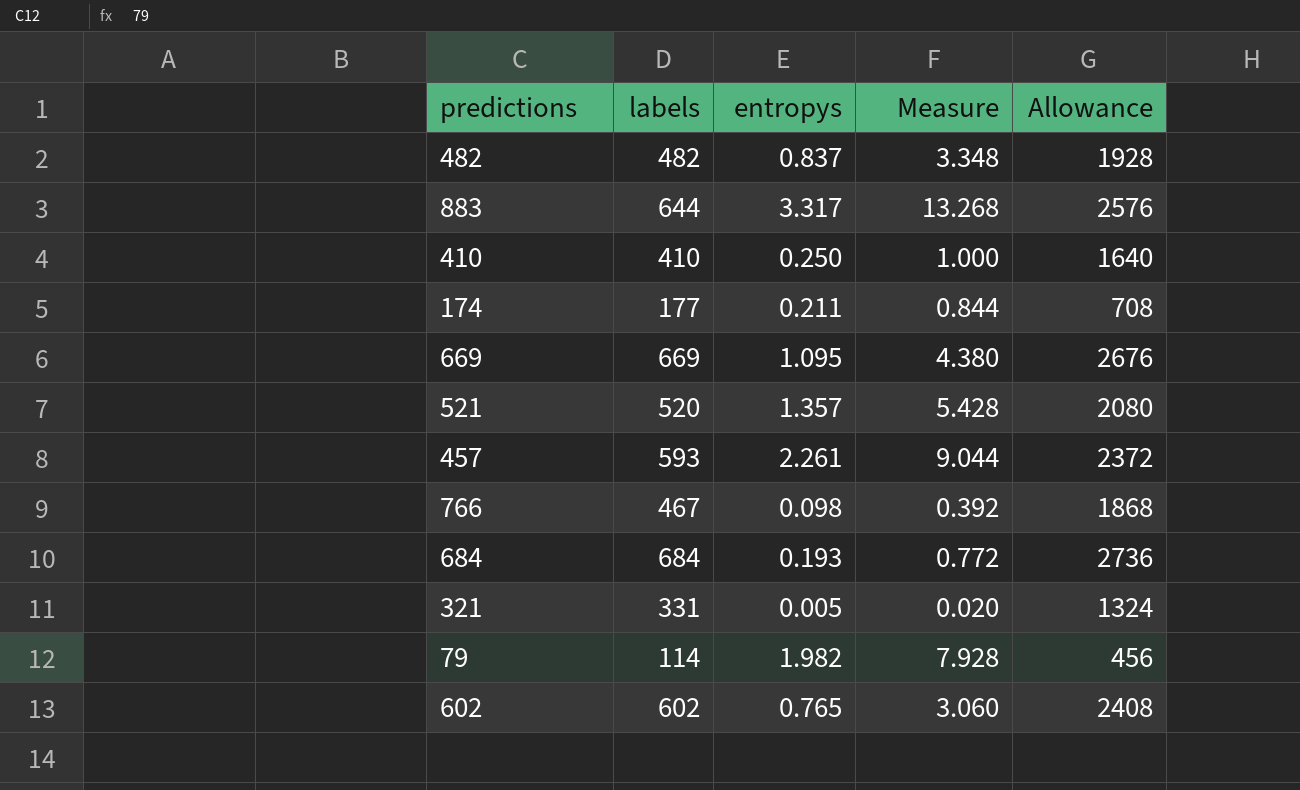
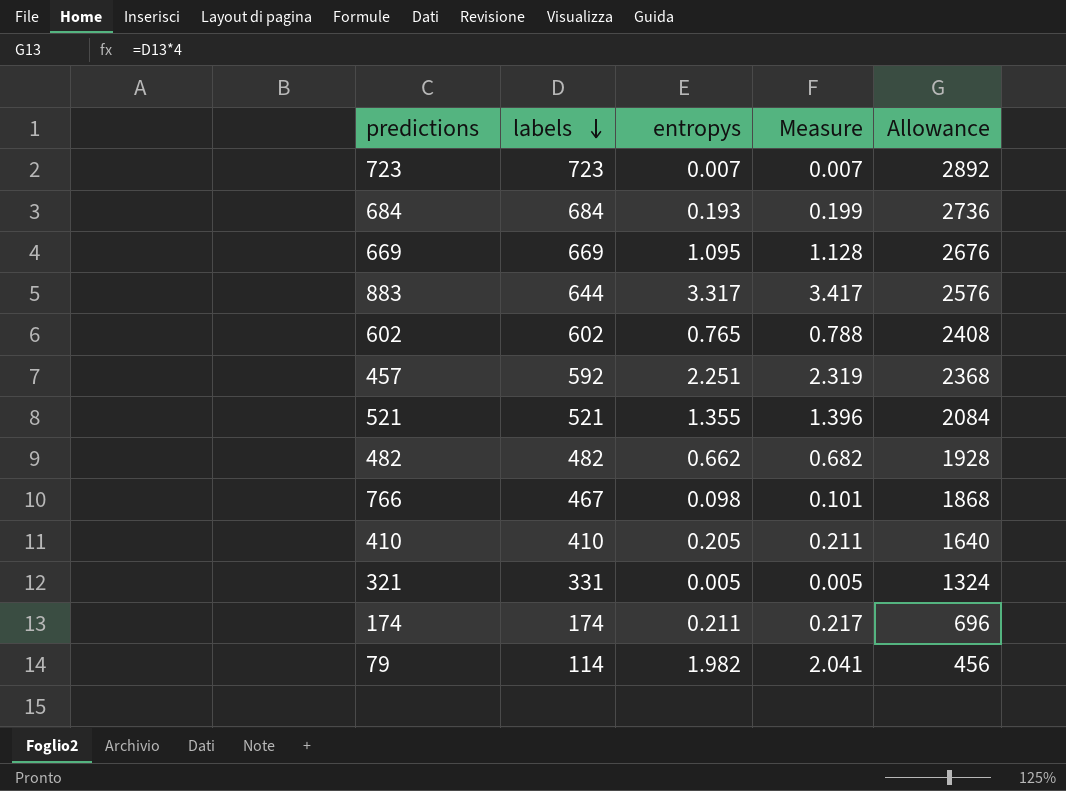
row order: none -> labels descending
column Measure | formula: [entropys] * 4 -> [entropys] * 1.03
row 723: none -> 723 | 0.007 | 0.007 | 2892
457 | labels: 593 -> 592
457 | entropys: 2.261 -> 2.251
457 | Allowance: 2372 -> 2368
521 | labels: 520 -> 521
521 | entropys: 1.357 -> 1.355
521 | Allowance: 2080 -> 2084
482 | entropys: 0.837 -> 0.662
410 | entropys: 0.250 -> 0.205
174 | labels: 177 -> 174
174 | Allowance: 708 -> 696

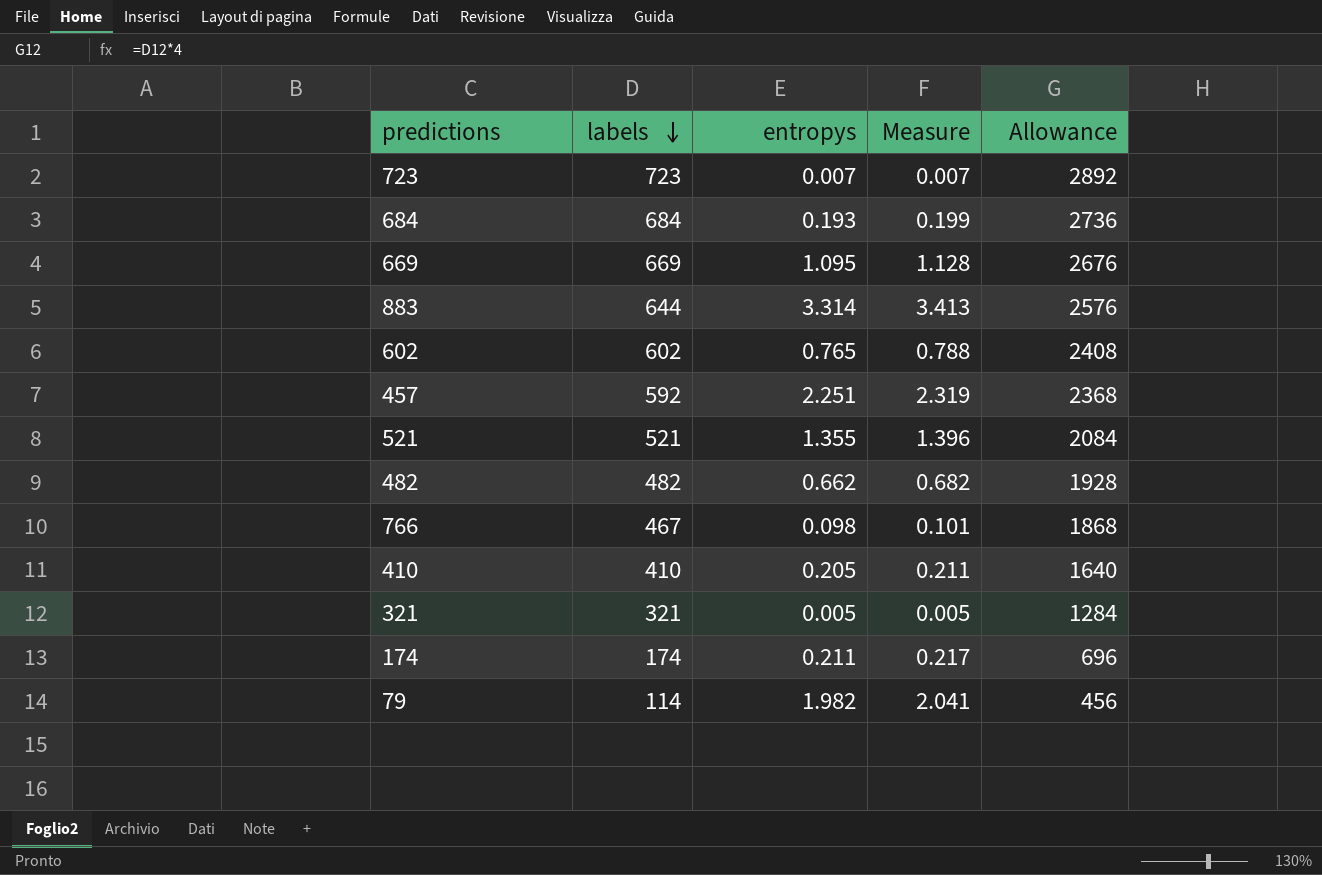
883 | entropys: 3.317 -> 3.314
883 | Measure: 3.417 -> 3.413
321 | labels: 331 -> 321
321 | Allowance: 1324 -> 1284

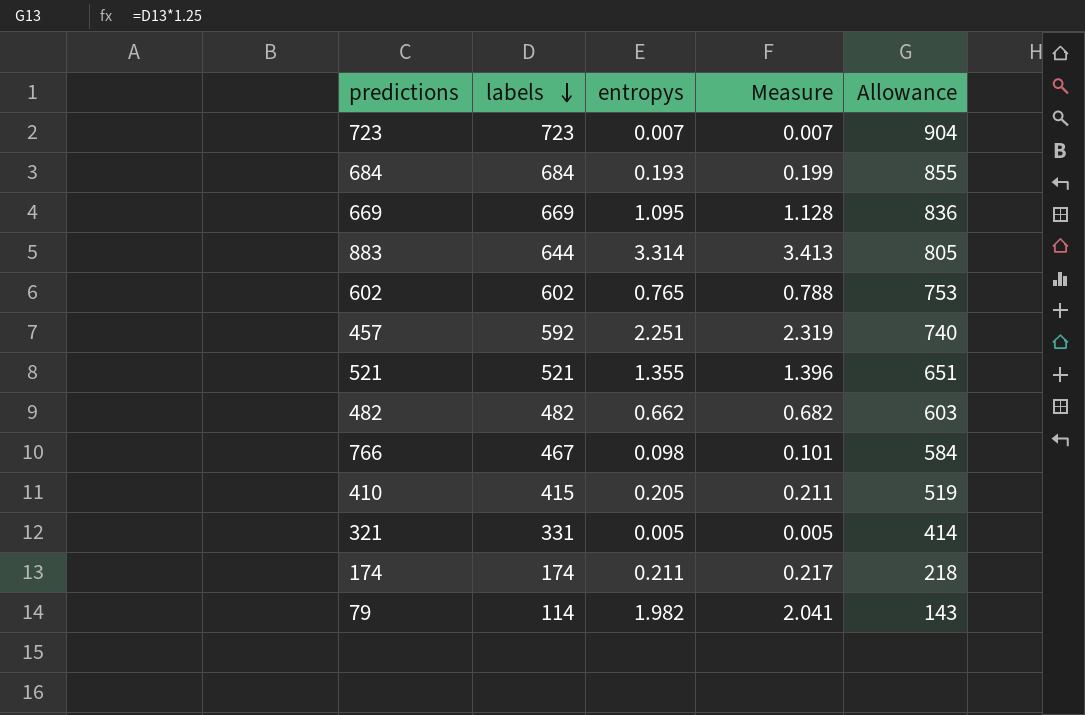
column Allowance | formula: [labels] * 4 -> [labels] * 1.25
410 | labels: 410 -> 415
321 | labels: 321 -> 331

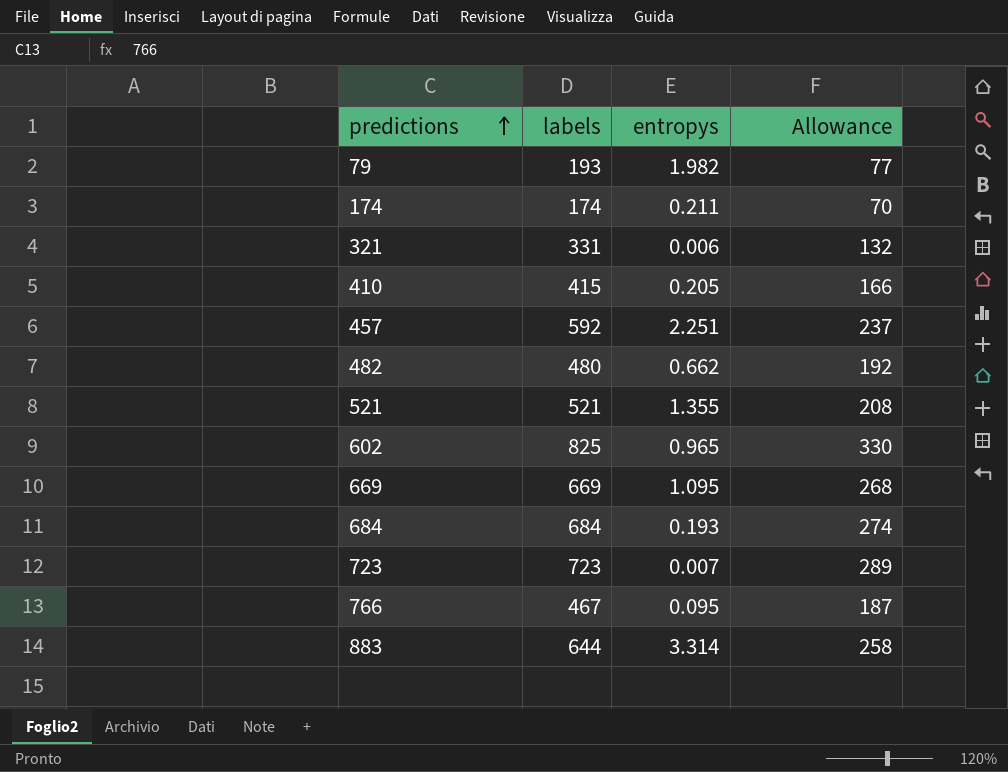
row order: labels descending -> predictions ascending
column Measure | formula: [entropys] * 1.03 -> none
column Allowance | formula: [labels] * 1.25 -> [labels] * 0.4
79 | labels: 114 -> 193
321 | entropys: 0.005 -> 0.006
482 | labels: 482 -> 480
602 | labels: 602 -> 825
602 | entropys: 0.765 -> 0.965
766 | entropys: 0.098 -> 0.095

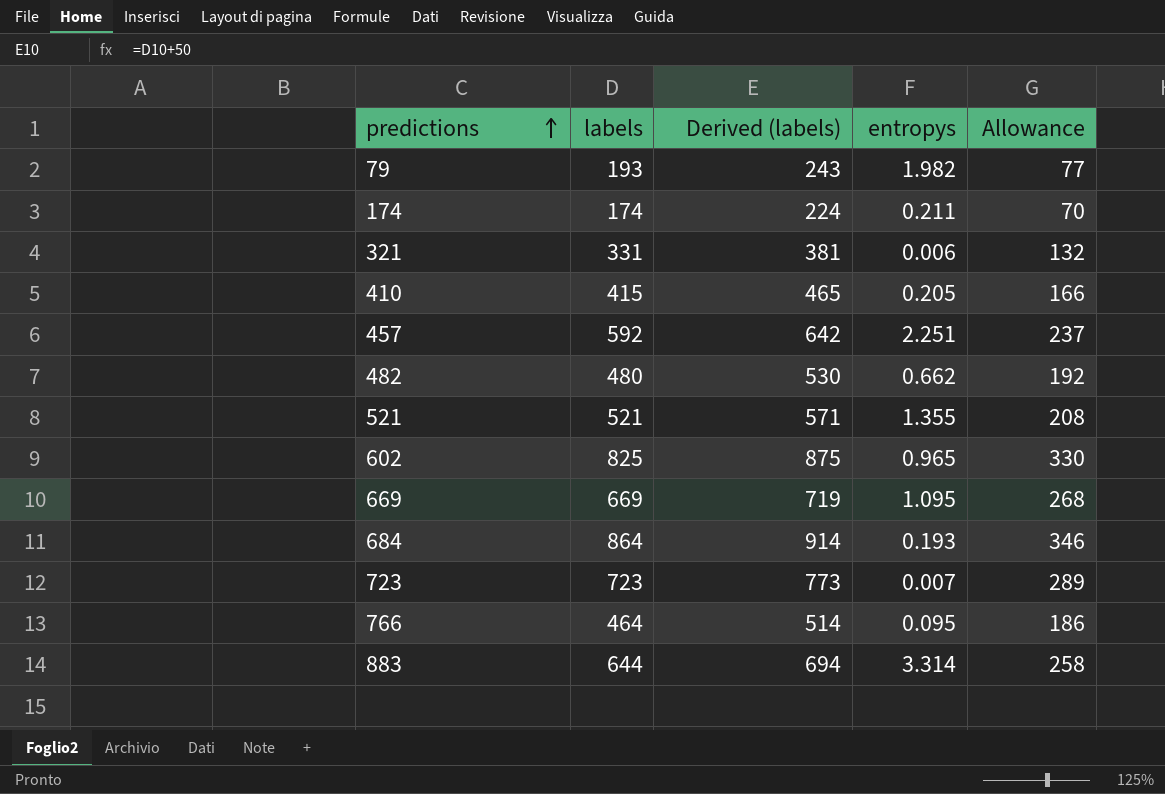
column Derived (labels) | formula: none -> [labels] + 50
684 | labels: 684 -> 864
684 | Allowance: 274 -> 346
766 | labels: 467 -> 464
766 | Allowance: 187 -> 186

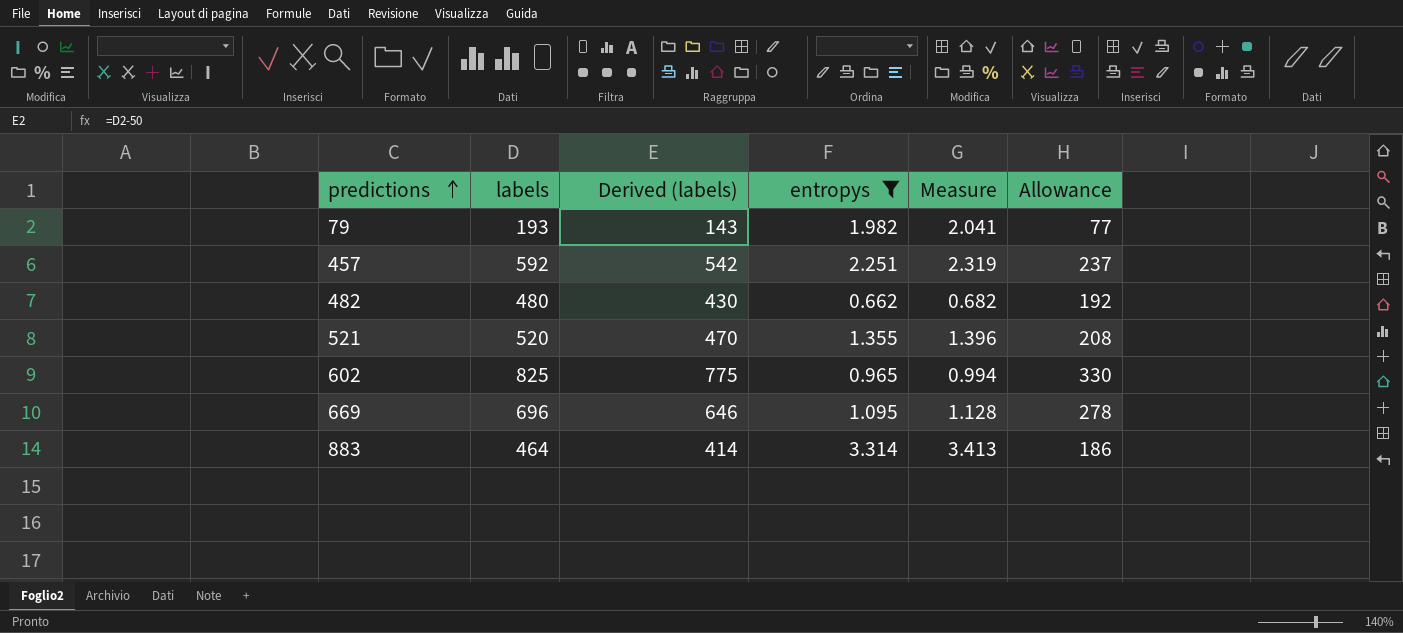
filter: none -> entropys >= 0.662
column Derived (labels) | formula: [labels] + 50 -> [labels] - 50
column Measure | formula: none -> [entropys] * 1.03
521 | labels: 521 -> 520
669 | labels: 669 -> 696
669 | Allowance: 268 -> 278
883 | labels: 644 -> 464
883 | Allowance: 258 -> 186

